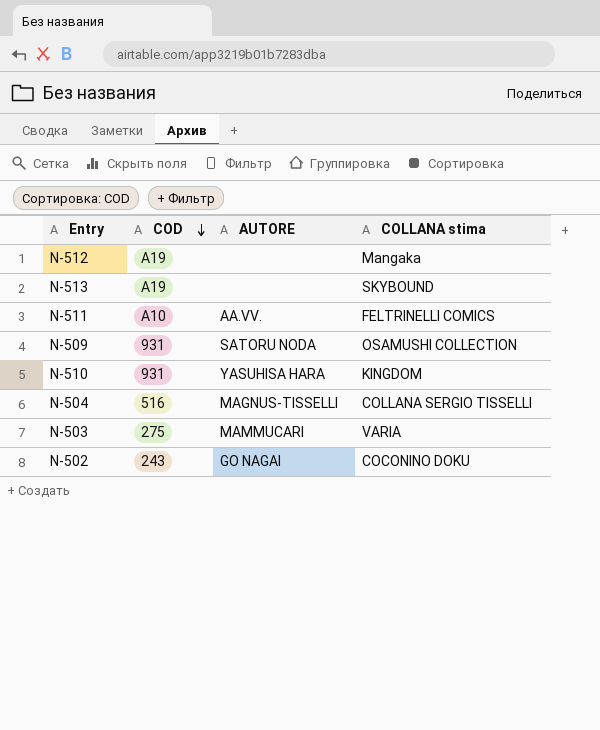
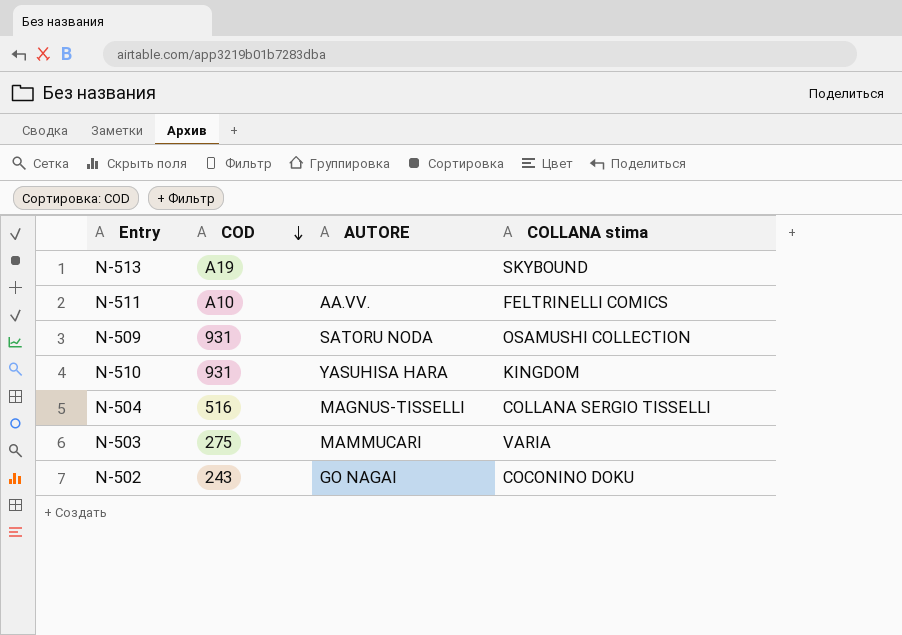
row N-512: A19 | none | Mangaka -> none

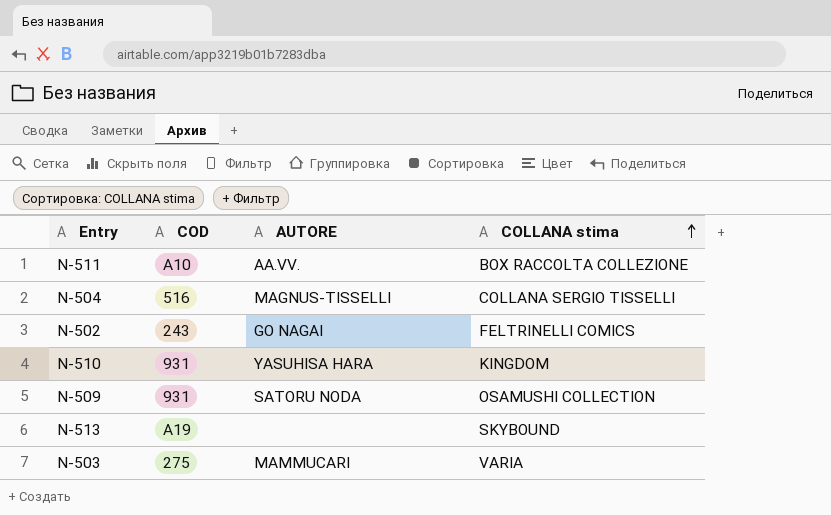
row order: COD descending -> COLLANA stima ascending
N-511 | COLLANA stima: FELTRINELLI COMICS -> BOX RACCOLTA COLLEZIONE
N-502 | COLLANA stima: COCONINO DOKU -> FELTRINELLI COMICS

